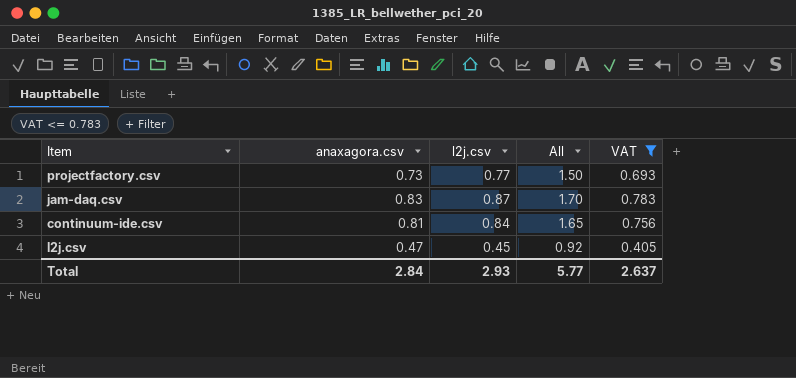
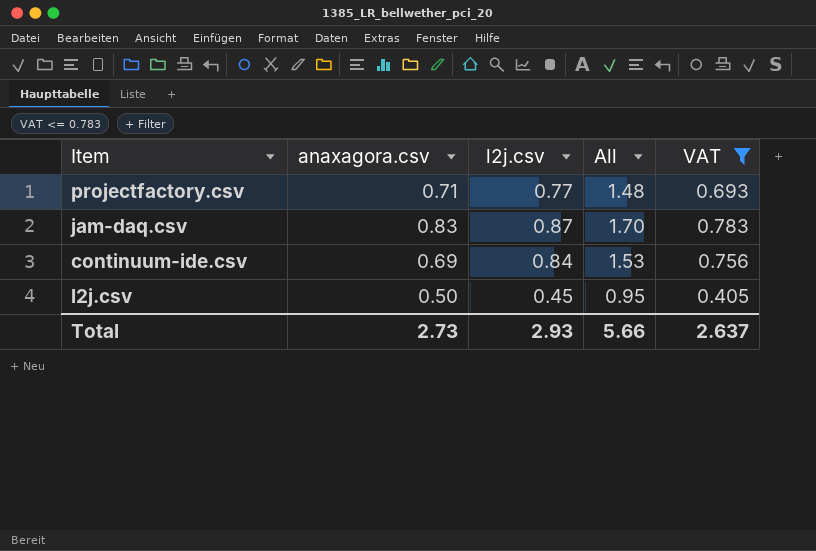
projectfactory.csv | anaxagora.csv: 0.73 -> 0.71
projectfactory.csv | All: 1.50 -> 1.48
continuum-ide.csv | anaxagora.csv: 0.81 -> 0.69
continuum-ide.csv | All: 1.65 -> 1.53
l2j.csv | anaxagora.csv: 0.47 -> 0.50
l2j.csv | All: 0.92 -> 0.95
Total | anaxagora.csv: 2.84 -> 2.73
Total | All: 5.77 -> 5.66

